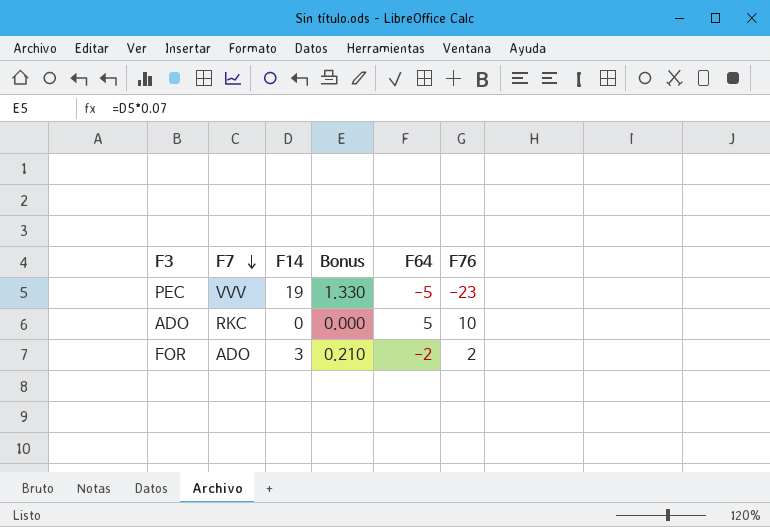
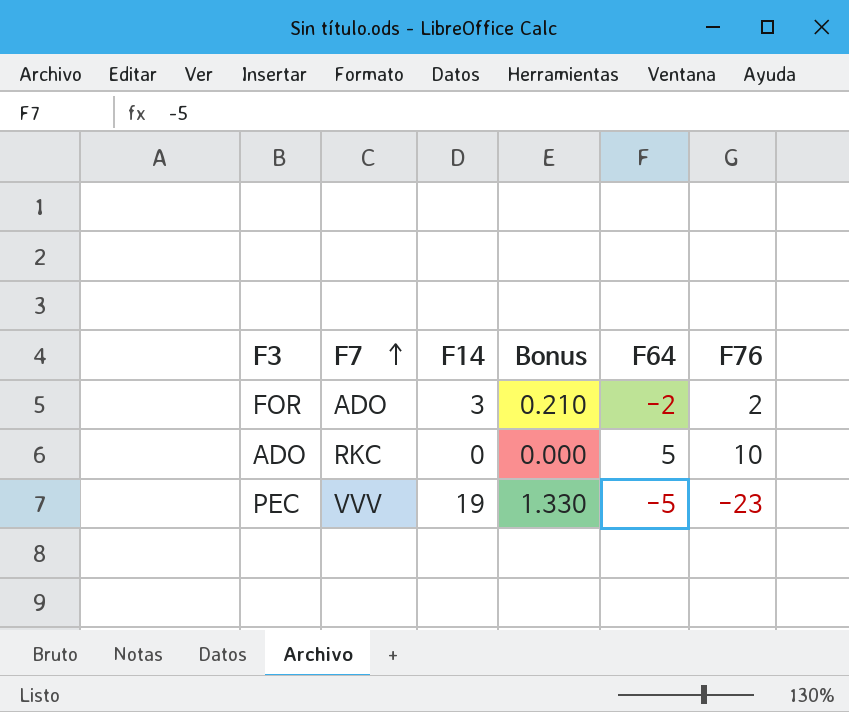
row order: F7 descending -> F7 ascending

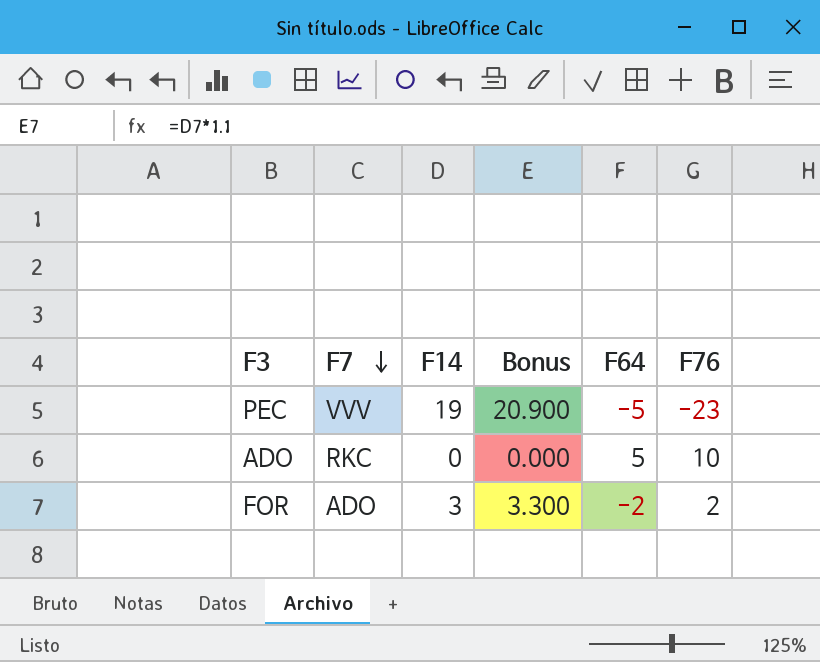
row order: F7 ascending -> F7 descending
column Bonus | formula: [F14] * 0.07 -> [F14] * 1.1

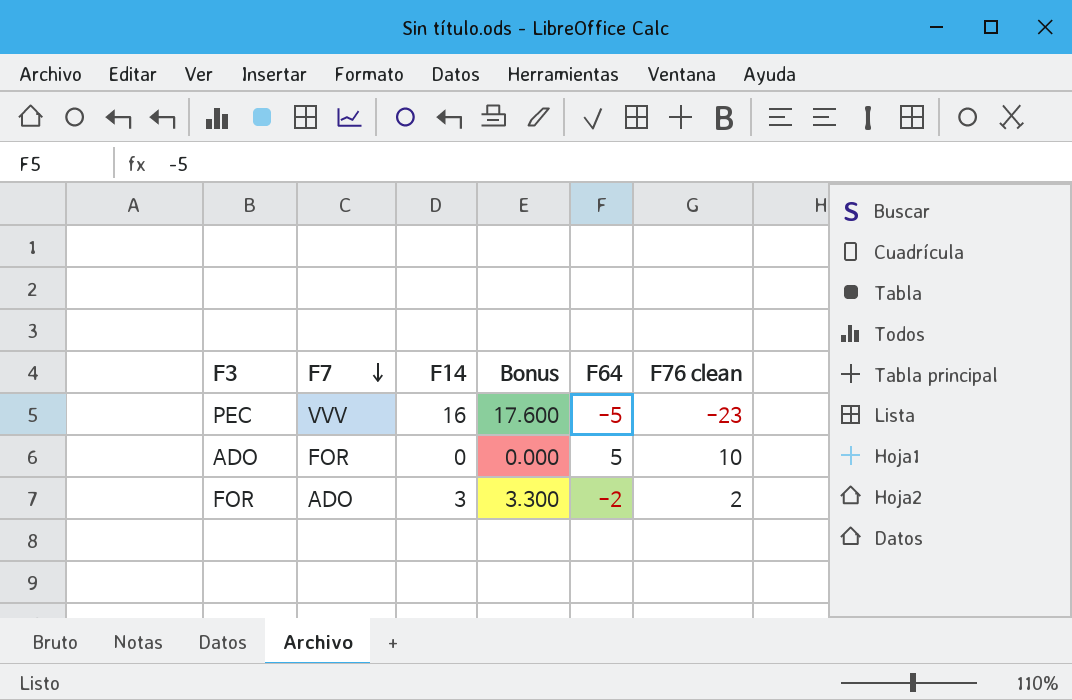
column name: F76 -> F76 clean
PEC | F14: 19 -> 16
PEC | Bonus: 20.900 -> 17.600
ADO | F7: RKC -> FOR

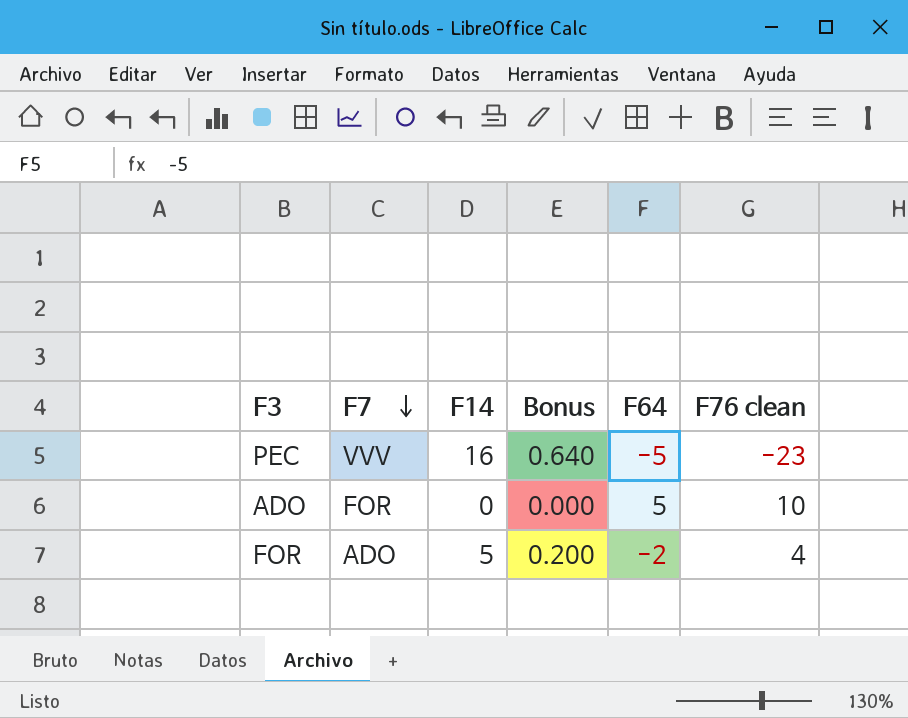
column Bonus | formula: [F14] * 1.1 -> [F14] * 0.04
FOR | F14: 3 -> 5
FOR | F76 clean: 2 -> 4

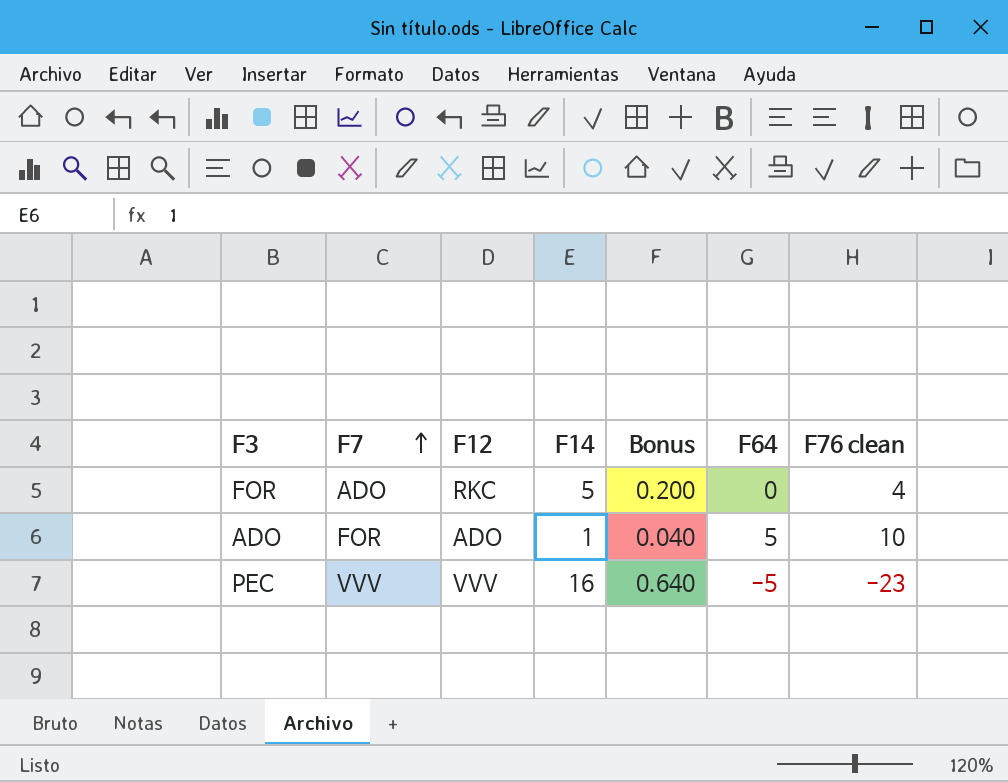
row order: F7 descending -> F7 ascending
column F12 | position: none -> 3
FOR | F64: -2 -> 0
ADO | F14: 0 -> 1
ADO | Bonus: 0.000 -> 0.040

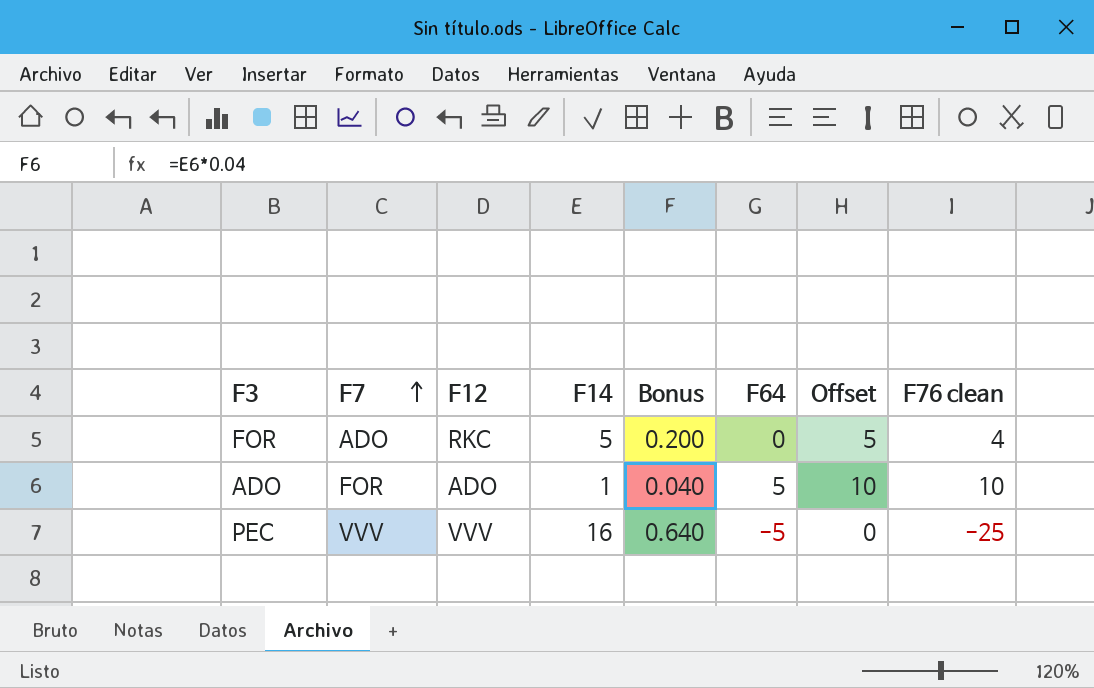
column Offset | formula: none -> [F64] + 5
PEC | F76 clean: -23 -> -25

